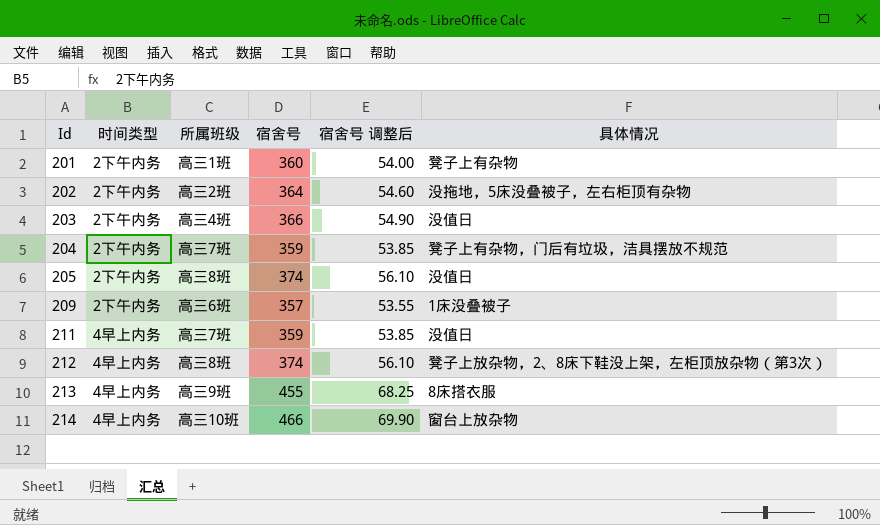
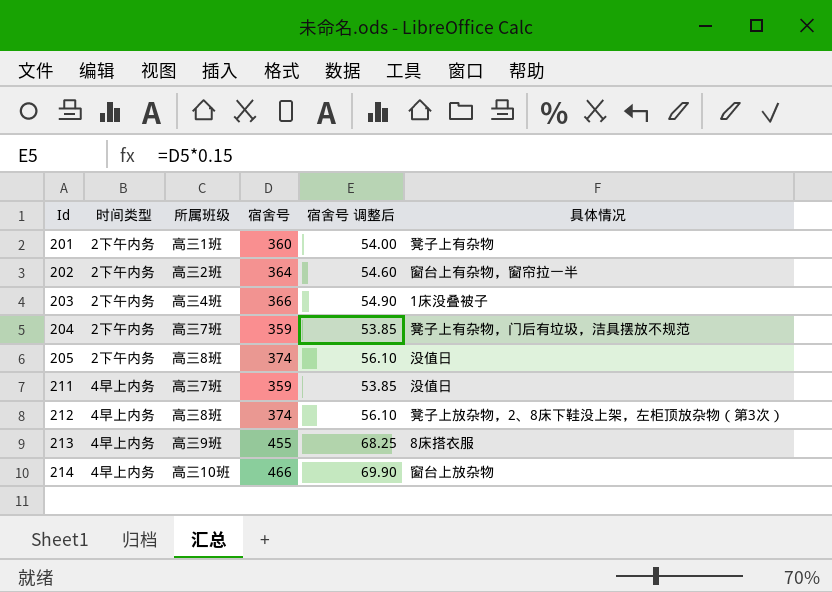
row 209: 2下午内务 | 高三6班 | 357 | 53.55 | 1床没叠被子 -> none
202 | 具体情况: 没拖地，5床没叠被子，左右柜顶有杂物 -> 窗台上有杂物，窗帘拉一半
203 | 具体情况: 没值日 -> 1床没叠被子

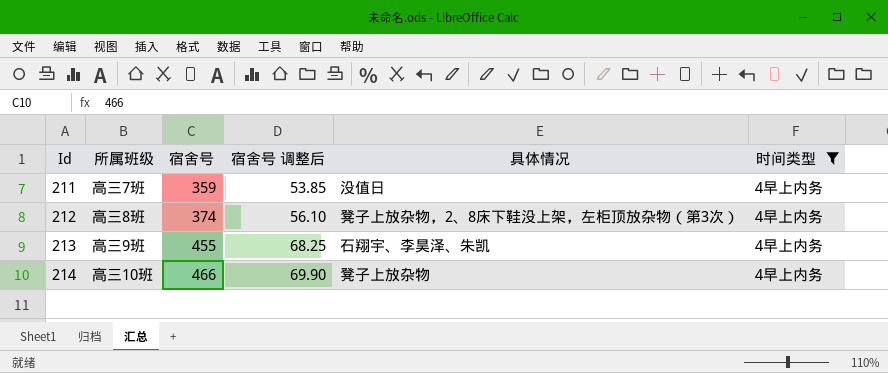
filter: none -> 时间类型 = 4早上内务
column 时间类型 | position: 2 -> 6
213 | 具体情况: 8床搭衣服 -> 石翔宇、李昊泽、朱凯
214 | 具体情况: 窗台上放杂物 -> 凳子上放杂物

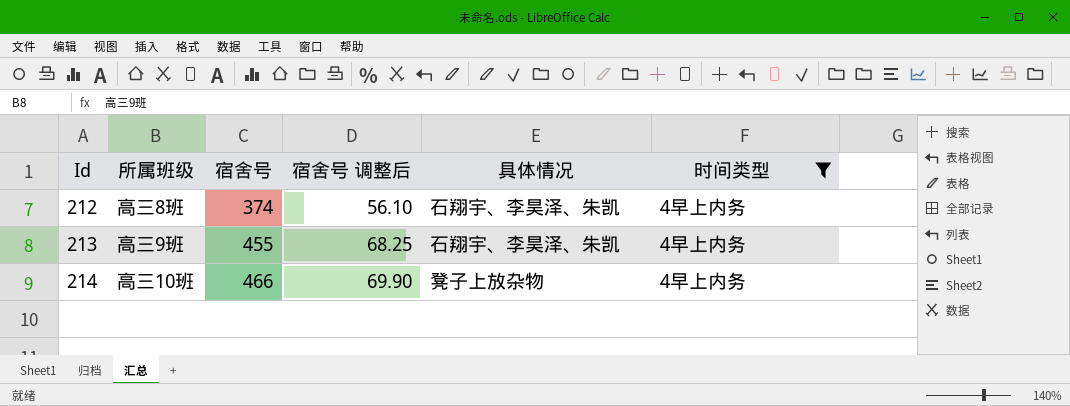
row 211: 高三7班 | 359 | 53.85 | 没值日 | 4早上内务 -> none
212 | 具体情况: 凳子上放杂物，2、8床下鞋没上架，左柜顶放杂物（第3次） -> 石翔宇、李昊泽、朱凯

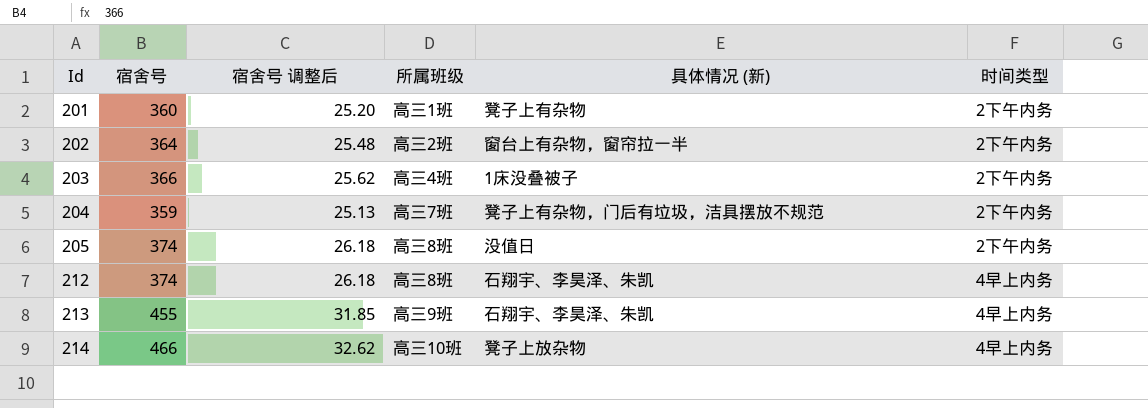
filter: 时间类型 = 4早上内务 -> none
column 宿舍号 调整后 | formula: [宿舍号] * 0.15 -> [宿舍号] * 0.07
column 所属班级 | position: 2 -> 4
column name: 具体情况 -> 具体情况 (新)

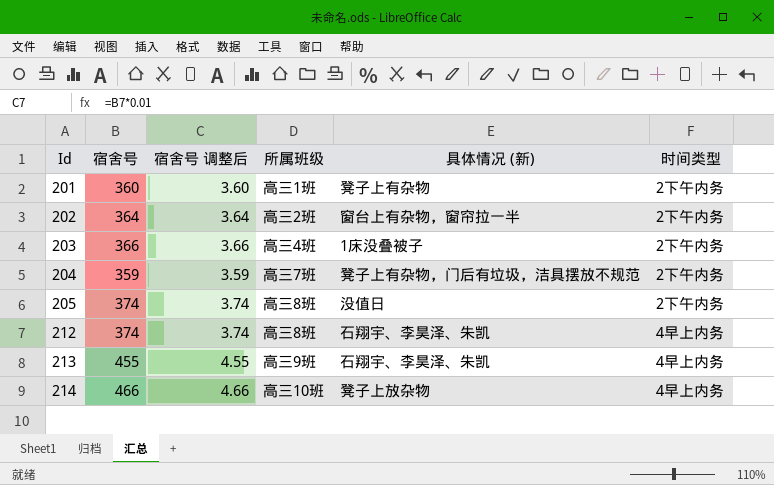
column 宿舍号 调整后 | formula: [宿舍号] * 0.07 -> [宿舍号] * 0.01

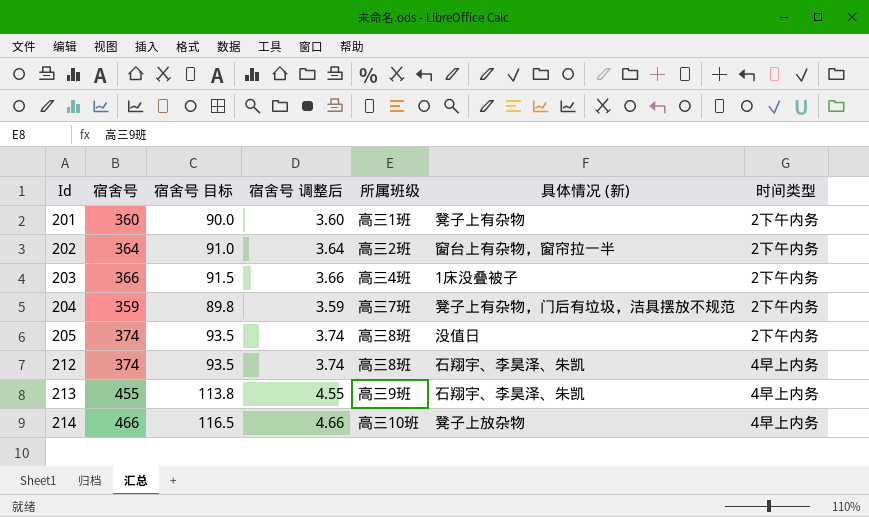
column 宿舍号 目标 | formula: none -> [宿舍号] * 0.25

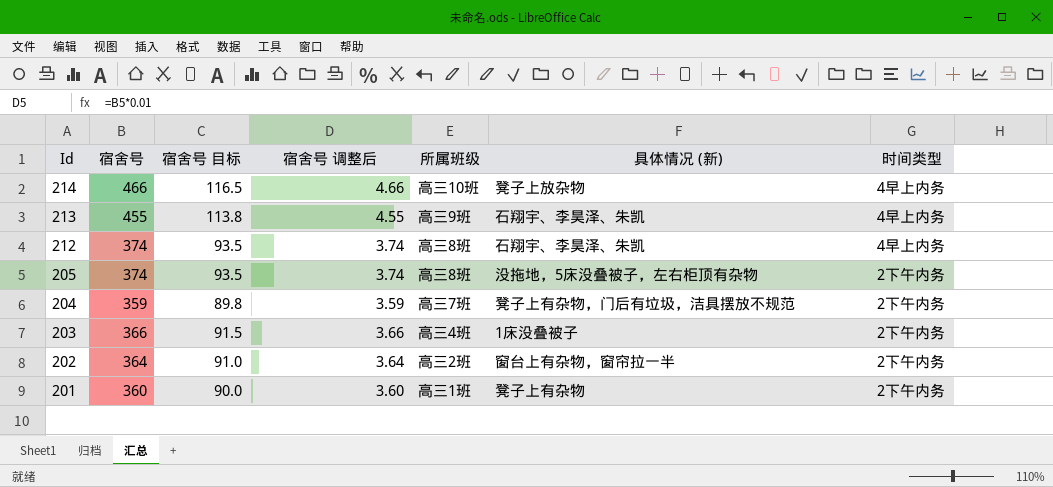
row order: Id ascending -> Id descending
205 | 具体情况 (新): 没值日 -> 没拖地，5床没叠被子，左右柜顶有杂物

